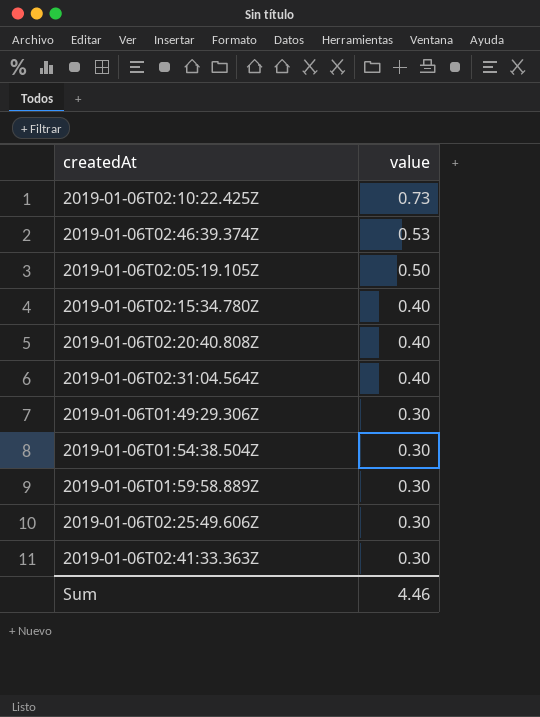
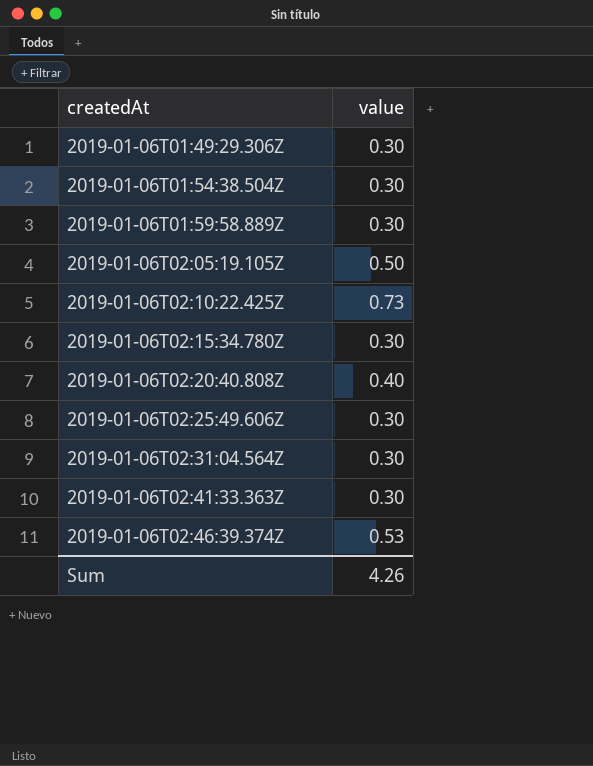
row order: value descending -> createdAt ascending
2019-01-06T02:15:34.780Z | value: 0.40 -> 0.30
2019-01-06T02:31:04.564Z | value: 0.40 -> 0.30
Sum | value: 4.46 -> 4.26

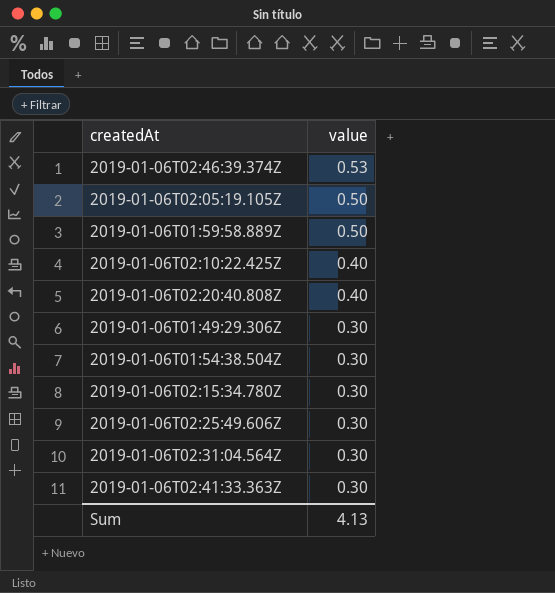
row order: createdAt ascending -> value descending
2019-01-06T01:59:58.889Z | value: 0.30 -> 0.50
2019-01-06T02:10:22.425Z | value: 0.73 -> 0.40
Sum | value: 4.26 -> 4.13

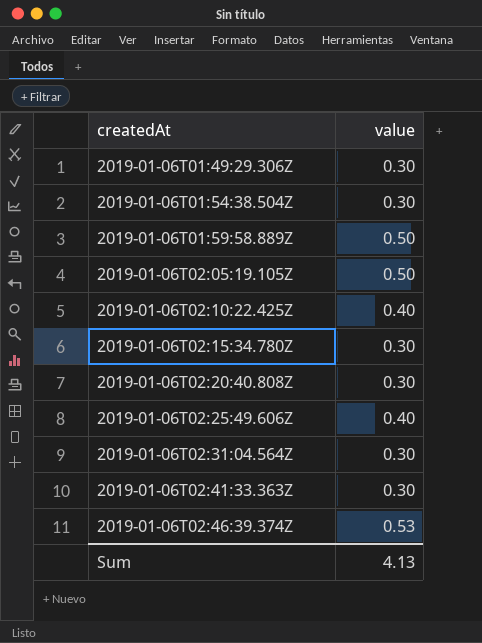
row order: value descending -> createdAt ascending
2019-01-06T02:20:40.808Z | value: 0.40 -> 0.30
2019-01-06T02:25:49.606Z | value: 0.30 -> 0.40

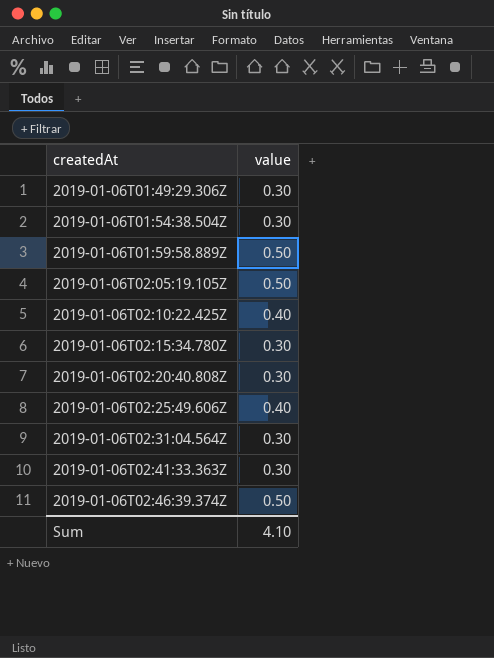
2019-01-06T02:46:39.374Z | value: 0.53 -> 0.50
Sum | value: 4.13 -> 4.10

